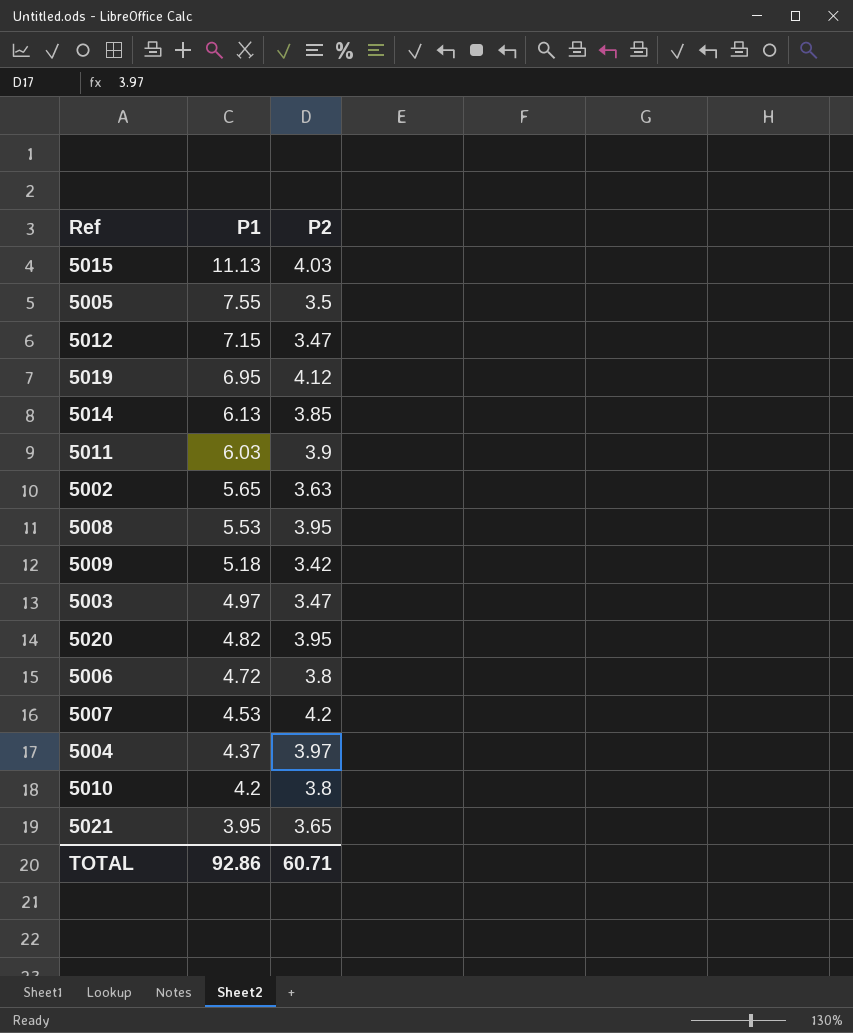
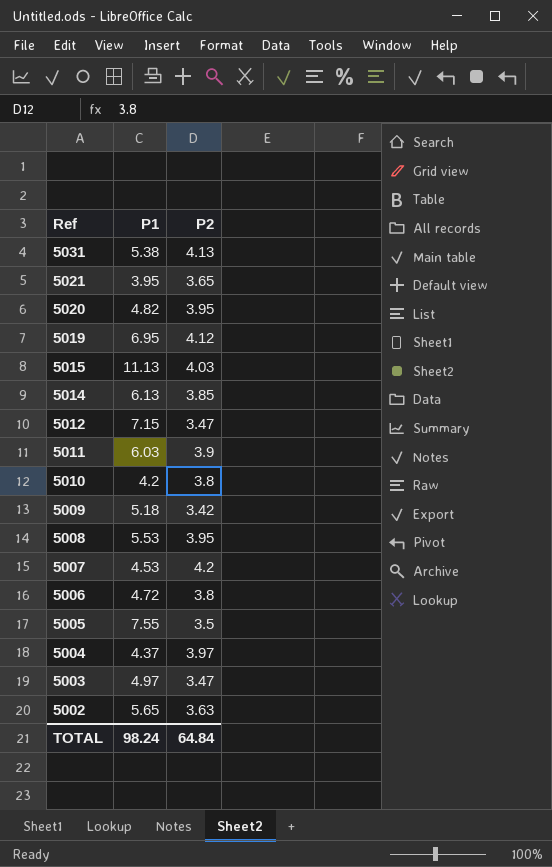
row order: P1 descending -> Ref descending
row 5031: none -> 5.38 | 4.13
TOTAL | P1: 92.86 -> 98.24
TOTAL | P2: 60.71 -> 64.84

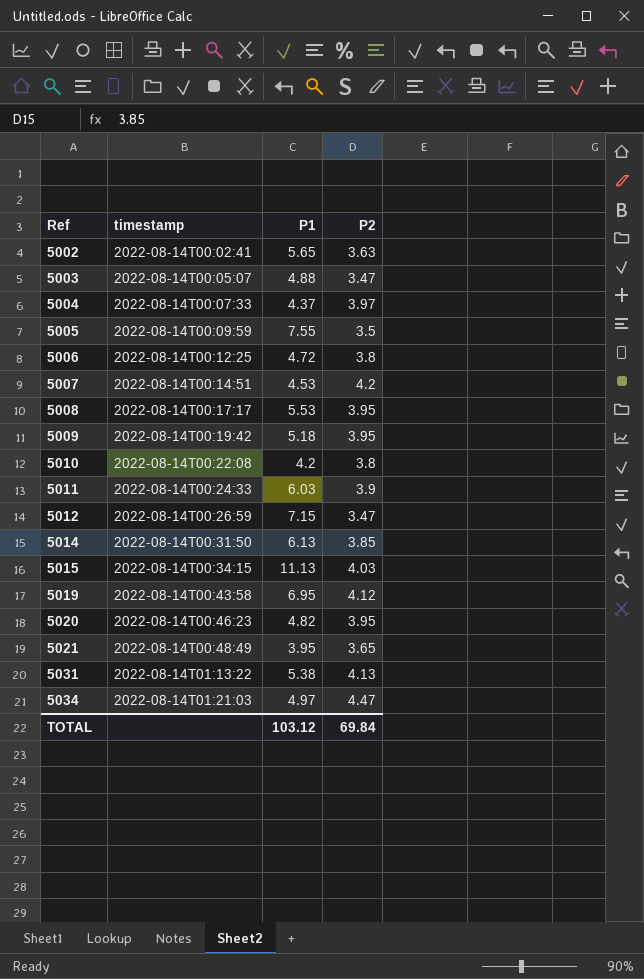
row order: Ref descending -> Ref ascending
column timestamp | position: none -> 2
5003 | P1: 4.97 -> 4.88
5009 | P2: 3.42 -> 3.95
row 5034: none -> 2022-08-14T01:21:03 | 4.97 | 4.47
TOTAL | P1: 98.24 -> 103.12
TOTAL | P2: 64.84 -> 69.84

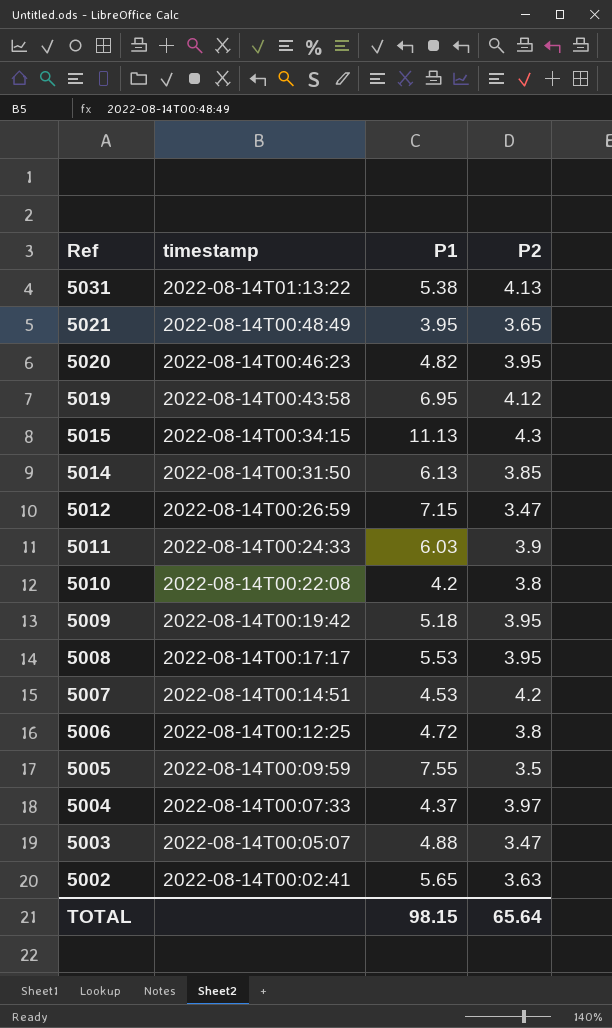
row order: Ref ascending -> Ref descending
row 5034: 2022-08-14T01:21:03 | 4.97 | 4.47 -> none
5015 | P2: 4.03 -> 4.3
TOTAL | P1: 103.12 -> 98.15
TOTAL | P2: 69.84 -> 65.64

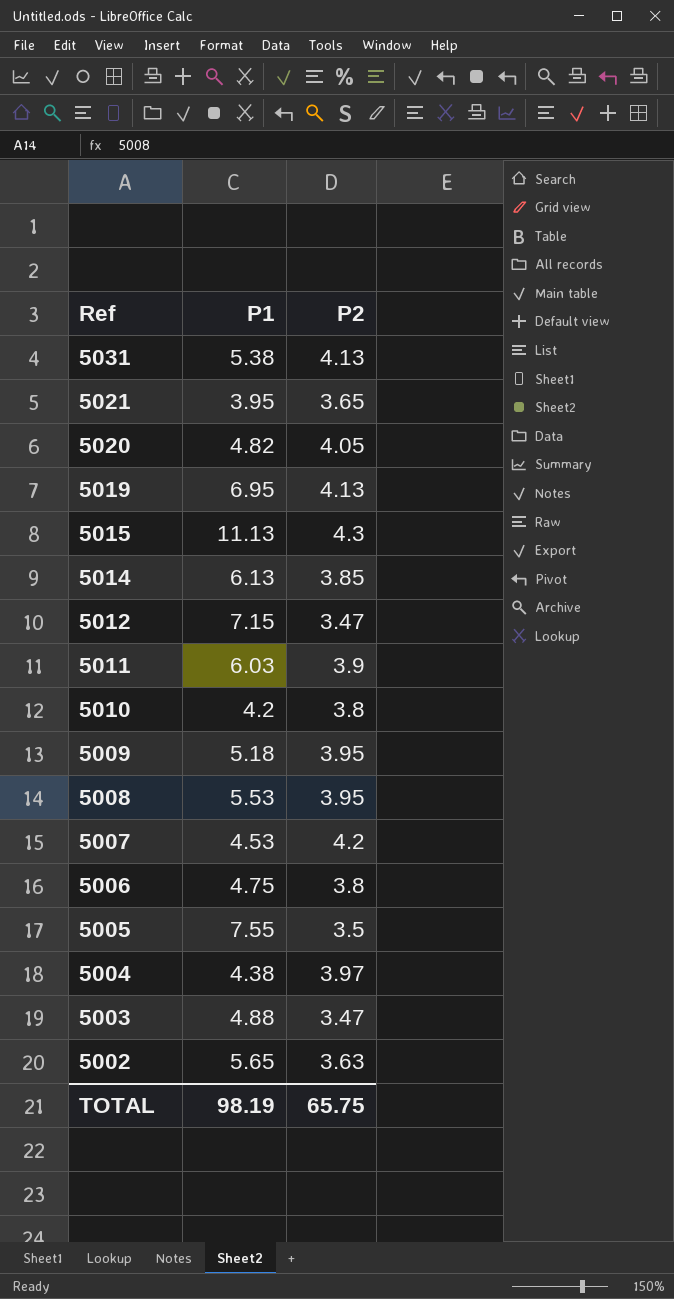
column timestamp | position: 2 -> none
5020 | P2: 3.95 -> 4.05
5019 | P2: 4.12 -> 4.13
5006 | P1: 4.72 -> 4.75
5004 | P1: 4.37 -> 4.38
TOTAL | P1: 98.15 -> 98.19
TOTAL | P2: 65.64 -> 65.75

